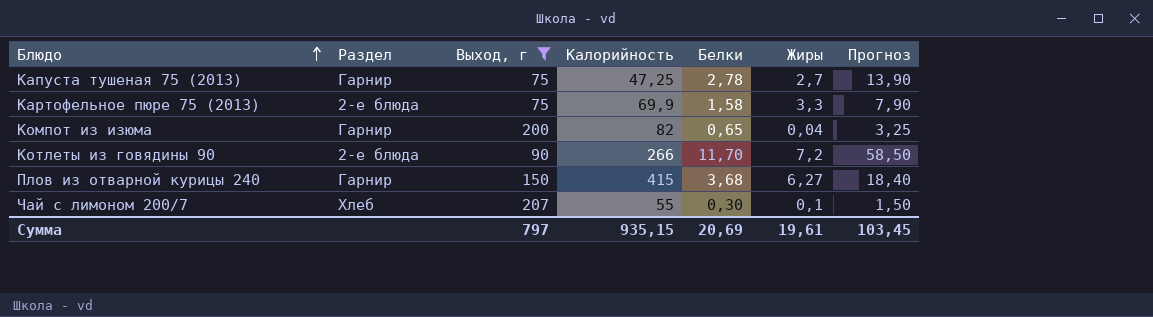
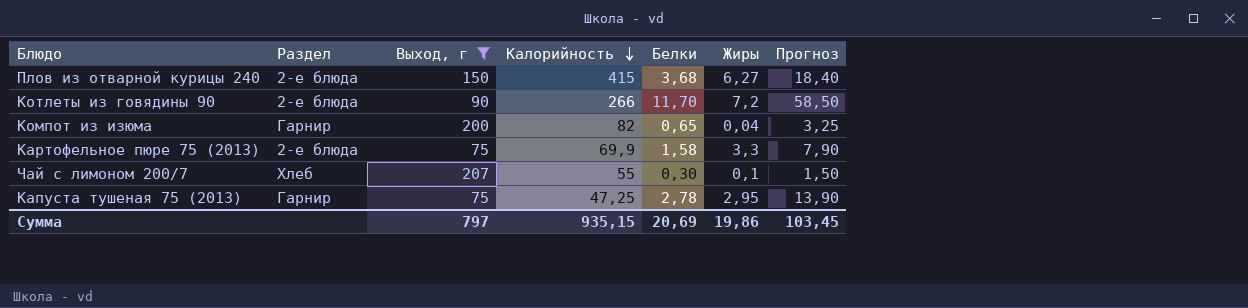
row order: Блюдо ascending -> Калорийность descending
Плов из отварной курицы 240 | Раздел: Гарнир -> 2-е блюда
Капуста тушеная 75 (2013) | Жиры: 2,7 -> 2,95
Сумма | Жиры: 19,61 -> 19,86

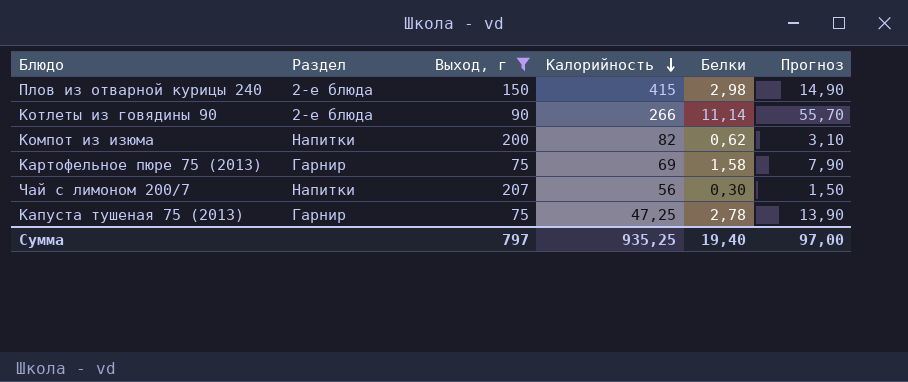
column Жиры | position: 6 -> none
Плов из отварной курицы 240 | Белки: 3,68 -> 2,98
Плов из отварной курицы 240 | Прогноз: 18,40 -> 14,90
Котлеты из говядины 90 | Белки: 11,70 -> 11,14
Котлеты из говядины 90 | Прогноз: 58,50 -> 55,70
Компот из изюма | Раздел: Гарнир -> Напитки
Компот из изюма | Белки: 0,65 -> 0,62
Компот из изюма | Прогноз: 3,25 -> 3,10
Картофельное пюре 75 (2013) | Раздел: 2-е блюда -> Гарнир
Картофельное пюре 75 (2013) | Калорийность: 69,9 -> 69
Чай с лимоном 200/7 | Раздел: Хлеб -> Напитки
Чай с лимоном 200/7 | Калорийность: 55 -> 56
Сумма | Калорийность: 935,15 -> 935,25
Сумма | Белки: 20,69 -> 19,40
Сумма | Прогноз: 103,45 -> 97,00

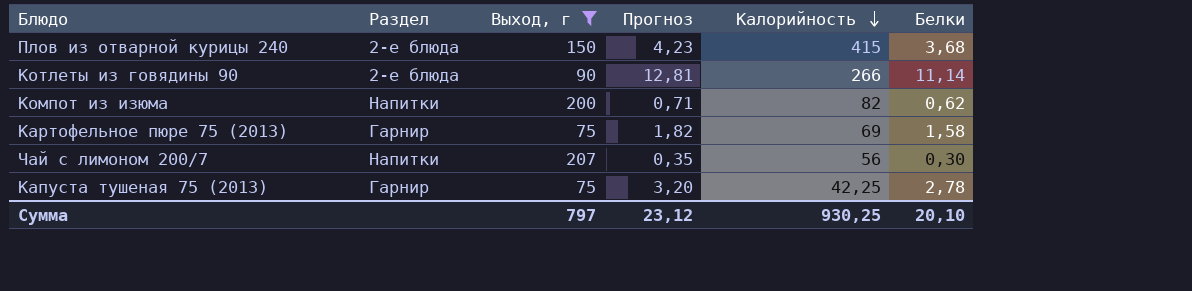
column Прогноз | formula: [Белки] * 5 -> [Белки] * 1,15
column Прогноз | position: 6 -> 4
Плов из отварной курицы 240 | Белки: 2,98 -> 3,68
Капуста тушеная 75 (2013) | Калорийность: 47,25 -> 42,25
Сумма | Прогноз: 97,00 -> 23,12
Сумма | Калорийность: 935,25 -> 930,25
Сумма | Белки: 19,40 -> 20,10

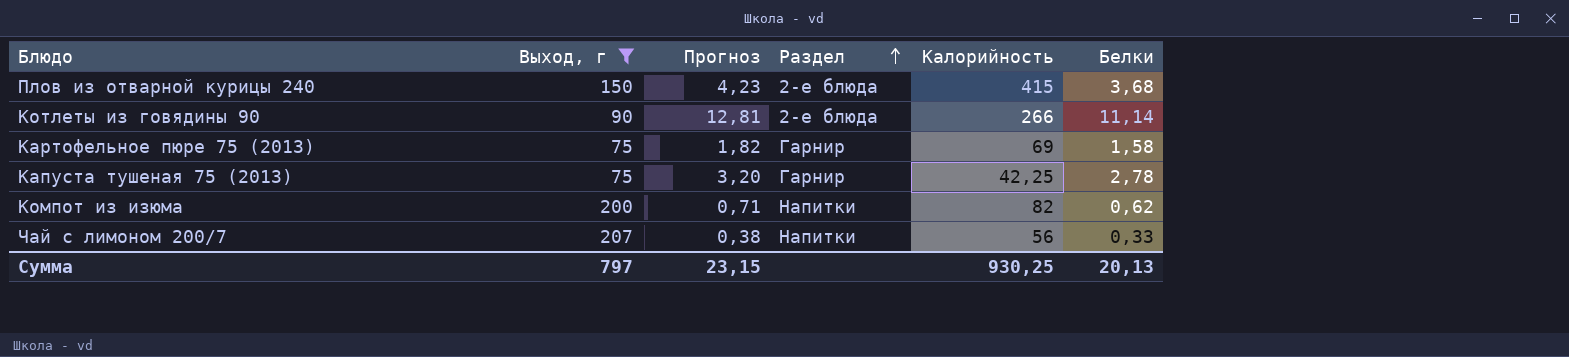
row order: Калорийность descending -> Раздел ascending
column Раздел | position: 2 -> 4
Чай с лимоном 200/7 | Прогноз: 0,35 -> 0,38
Чай с лимоном 200/7 | Белки: 0,30 -> 0,33
Сумма | Прогноз: 23,12 -> 23,15
Сумма | Белки: 20,10 -> 20,13

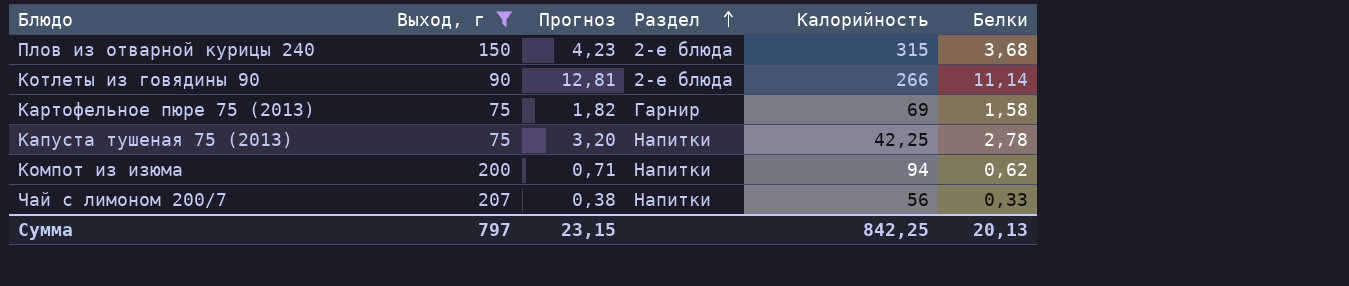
Плов из отварной курицы 240 | Калорийность: 415 -> 315
Капуста тушеная 75 (2013) | Раздел: Гарнир -> Напитки
Компот из изюма | Калорийность: 82 -> 94
Сумма | Калорийность: 930,25 -> 842,25

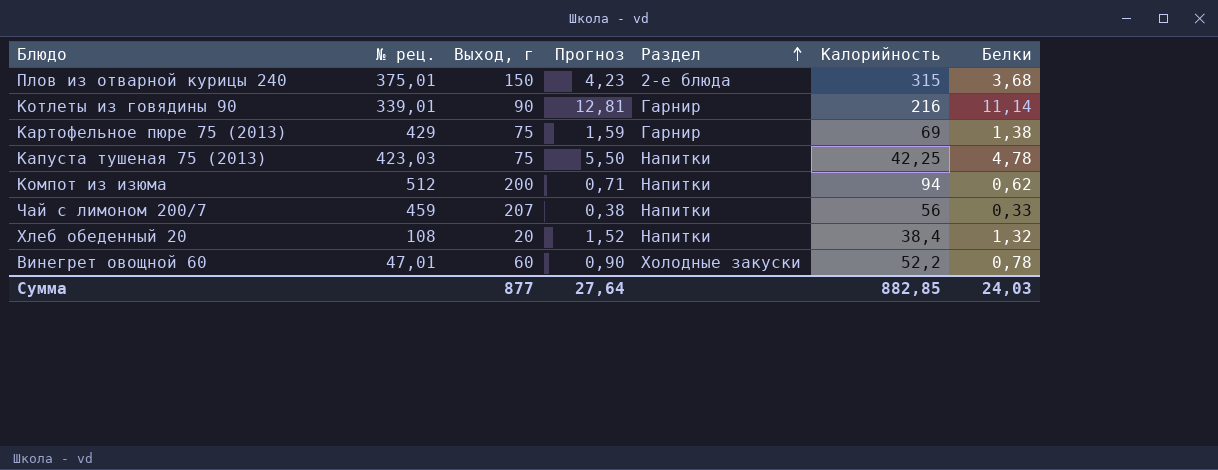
filter: Выход, г >= 75 -> none
column № рец. | position: none -> 2
Котлеты из говядины 90 | Раздел: 2-е блюда -> Гарнир
Котлеты из говядины 90 | Калорийность: 266 -> 216
Картофельное пюре 75 (2013) | Прогноз: 1,82 -> 1,59
Картофельное пюре 75 (2013) | Белки: 1,58 -> 1,38
Капуста тушеная 75 (2013) | Прогноз: 3,20 -> 5,50
Капуста тушеная 75 (2013) | Белки: 2,78 -> 4,78
Сумма | Выход, г: 797 -> 877
Сумма | Прогноз: 23,15 -> 27,64
Сумма | Калорийность: 842,25 -> 882,85
Сумма | Белки: 20,13 -> 24,03

